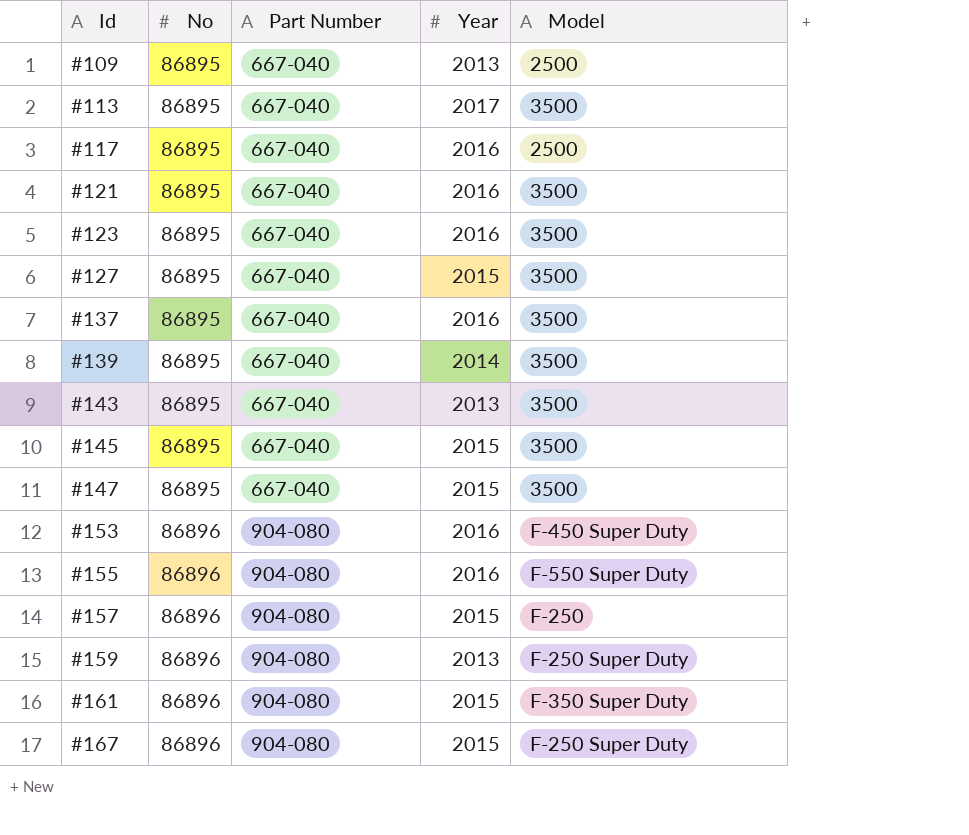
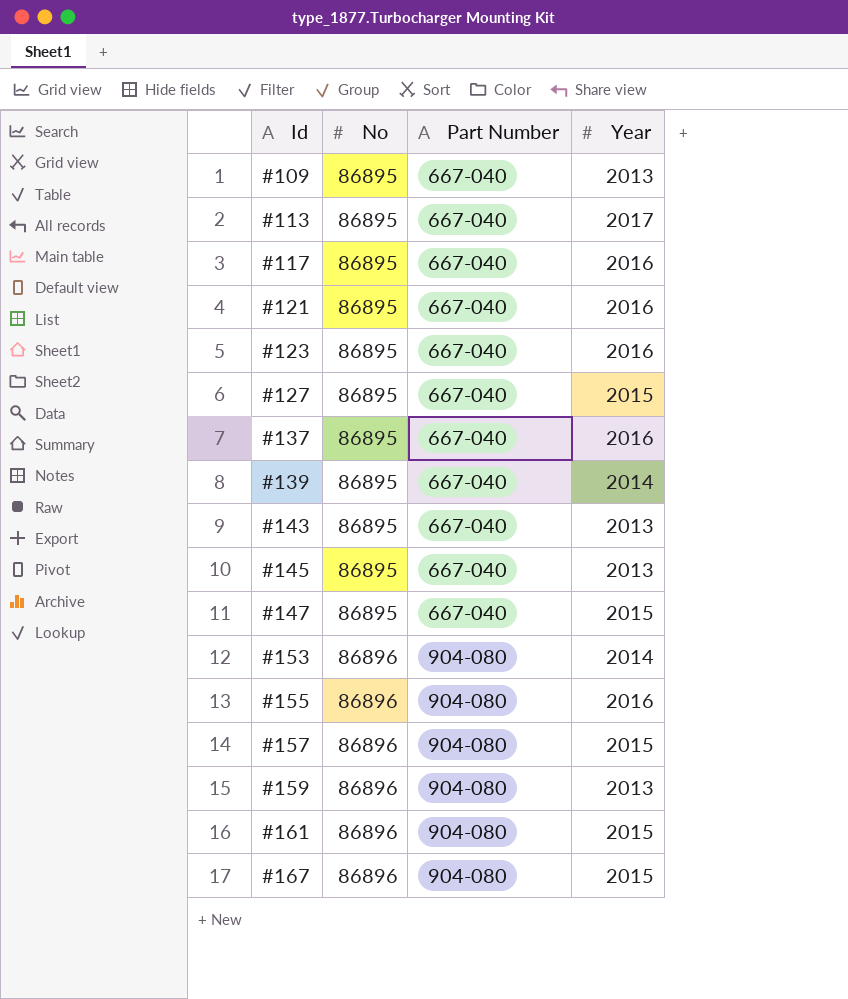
column Model | position: 5 -> none
#145 | Year: 2015 -> 2013
#153 | Year: 2016 -> 2014

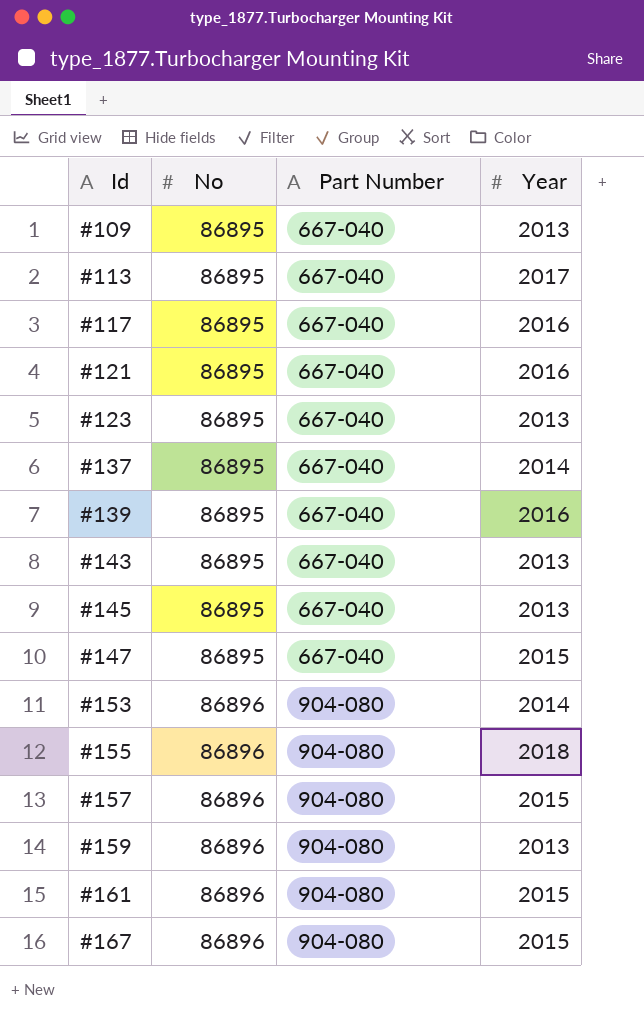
row #127: 86895 | 667-040 | 2015 -> none
#123 | Year: 2016 -> 2013
#137 | Year: 2016 -> 2014
#139 | Year: 2014 -> 2016
#155 | Year: 2016 -> 2018

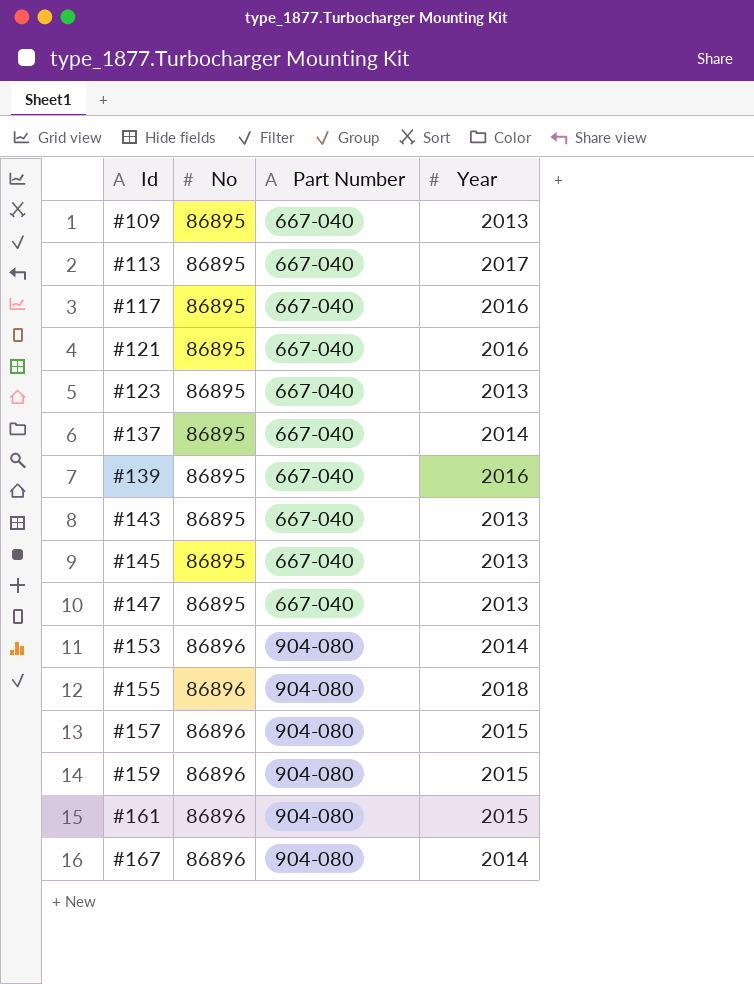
#147 | Year: 2015 -> 2013
#159 | Year: 2013 -> 2015
#167 | Year: 2015 -> 2014

